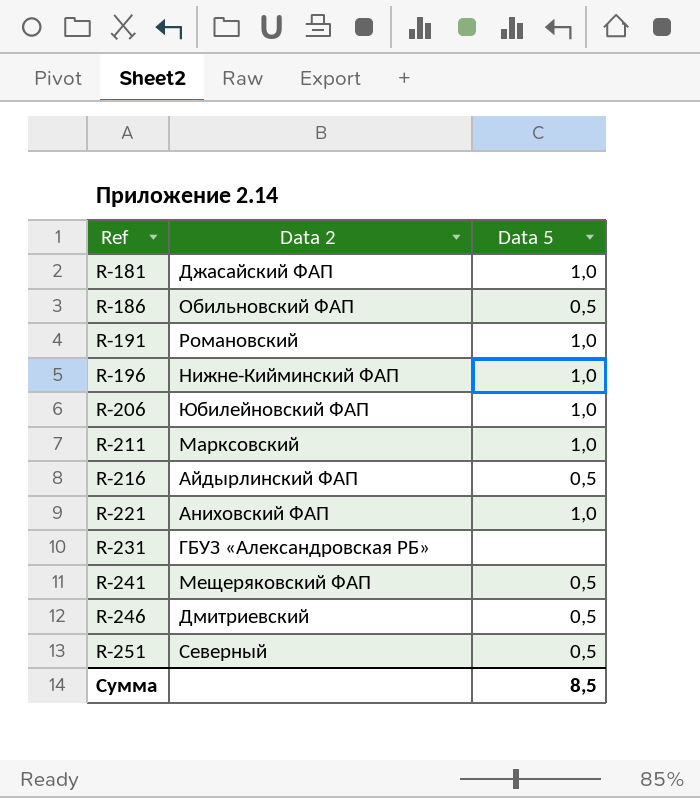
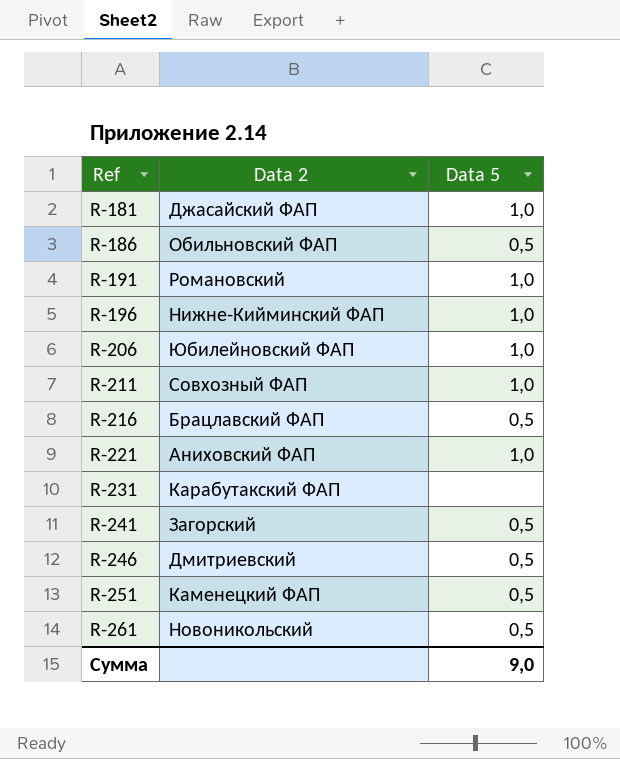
R-211 | Data 2: Марксовский -> Совхозный ФАП
R-216 | Data 2: Айдырлинский ФАП -> Брацлавский ФАП
R-231 | Data 2: ГБУЗ «Александровская РБ» -> Карабутакский ФАП
R-241 | Data 2: Мещеряковский ФАП -> Загорский
R-251 | Data 2: Северный -> Каменецкий ФАП
row R-261: none -> Новоникольский | 0,5
Сумма | Data 5: 8,5 -> 9,0

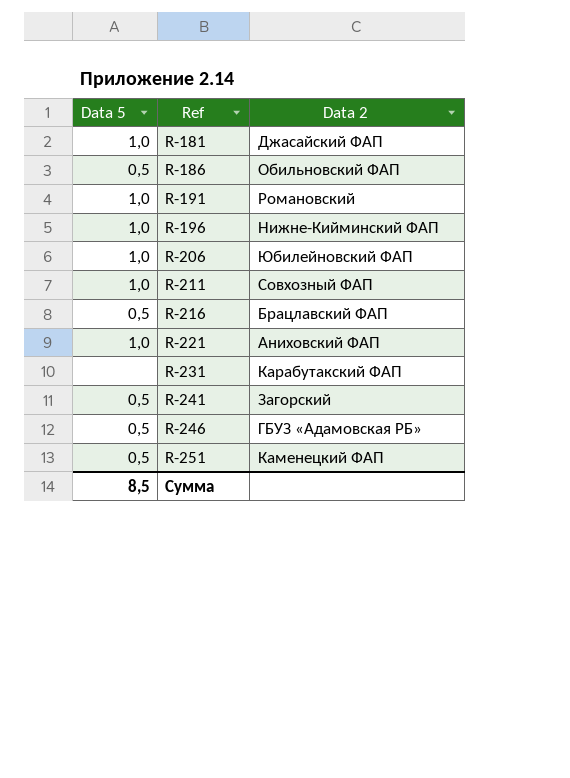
column Data 5 | position: 3 -> 1
row R-261: Новоникольский | 0,5 -> none
R-246 | Data 2: Дмитриевский -> ГБУЗ «Адамовская РБ»
Сумма | Data 5: 9,0 -> 8,5

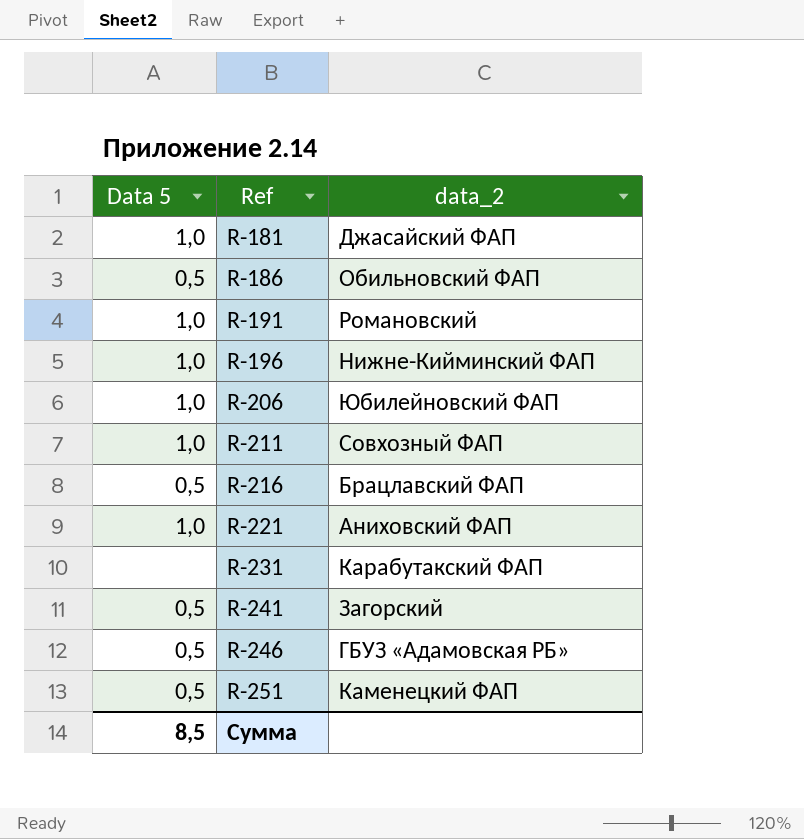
column name: Data 2 -> data_2

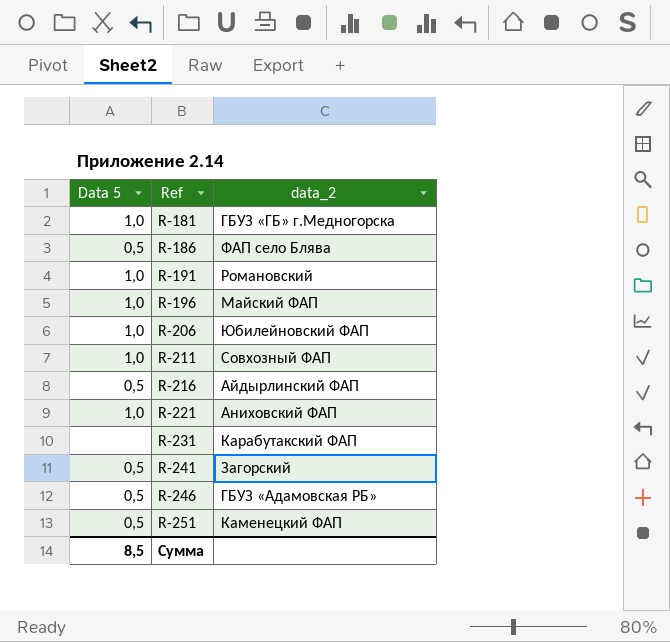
R-181 | data_2: Джасайский ФАП -> ГБУЗ «ГБ» г.Медногорска
R-186 | data_2: Обильновский ФАП -> ФАП село Блява
R-196 | data_2: Нижне-Кийминский ФАП -> Майский ФАП
R-216 | data_2: Брацлавский ФАП -> Айдырлинский ФАП

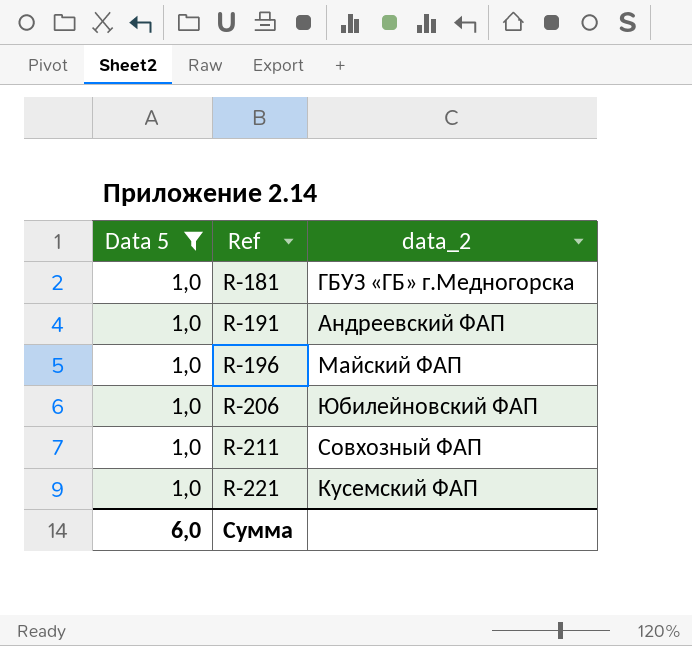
filter: none -> Data 5 = 1,0
R-191 | data_2: Романовский -> Андреевский ФАП
R-221 | data_2: Аниховский ФАП -> Кусемский ФАП
Сумма | Data 5: 8,5 -> 6,0

